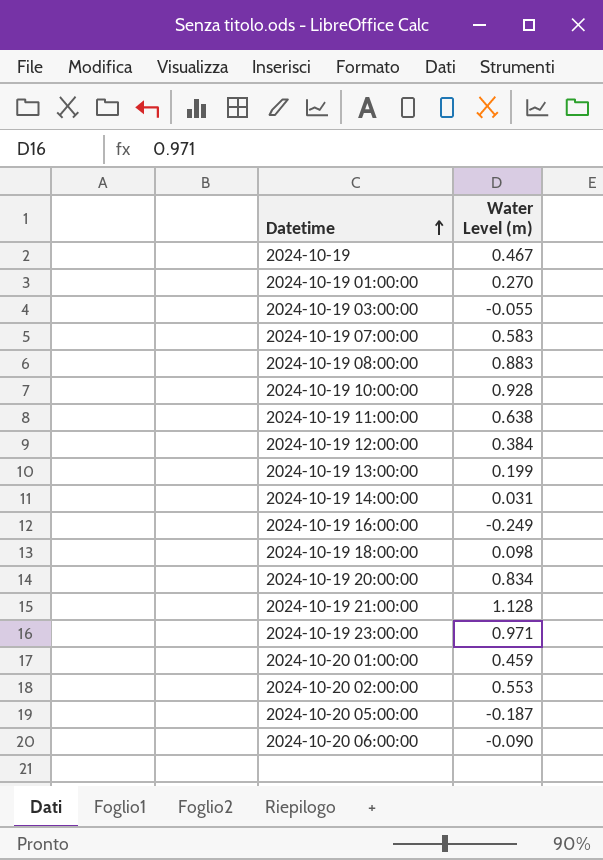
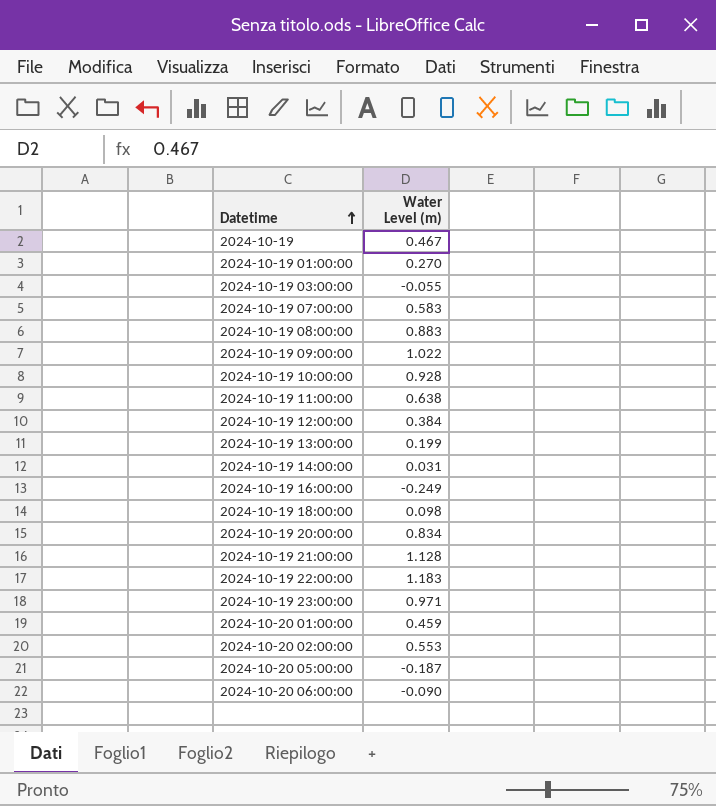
row 2024-10-19 09:00:00: none -> 1.022
row 2024-10-19 22:00:00: none -> 1.183

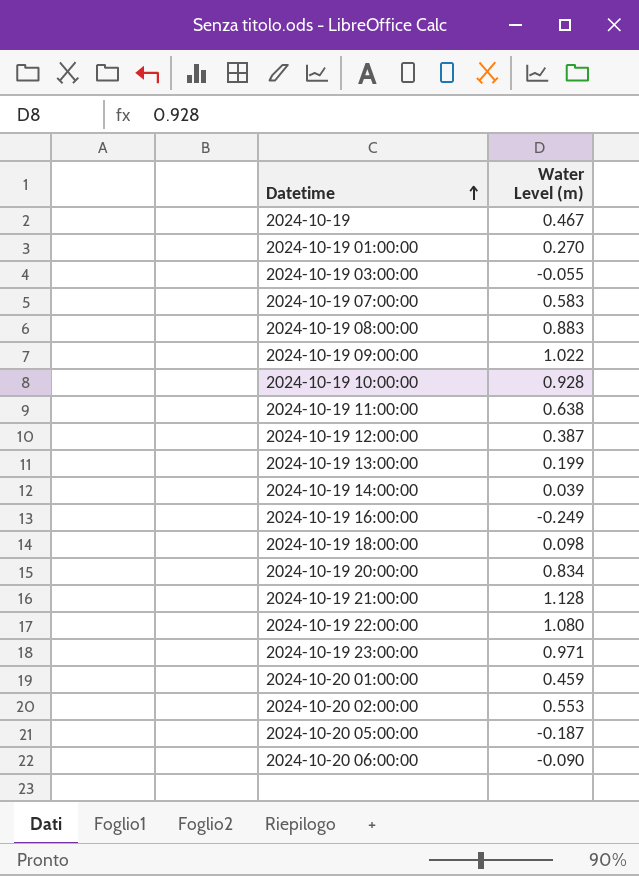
2024-10-19 12:00:00 | Water Level (m): 0.384 -> 0.387
2024-10-19 14:00:00 | Water Level (m): 0.031 -> 0.039
2024-10-19 22:00:00 | Water Level (m): 1.183 -> 1.080

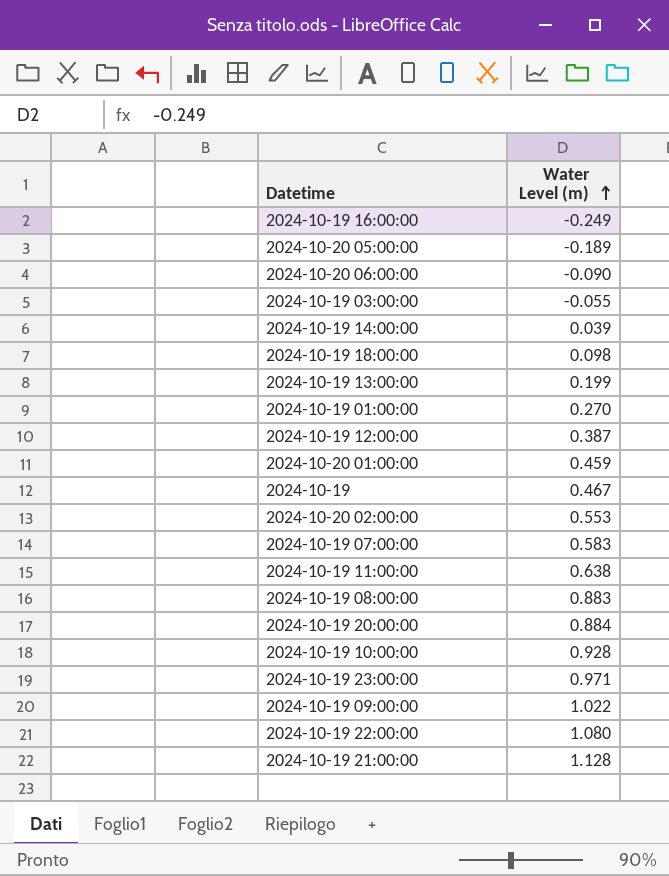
row order: Datetime ascending -> Water Level (m) ascending
2024-10-20 05:00:00 | Water Level (m): -0.187 -> -0.189
2024-10-19 20:00:00 | Water Level (m): 0.834 -> 0.884

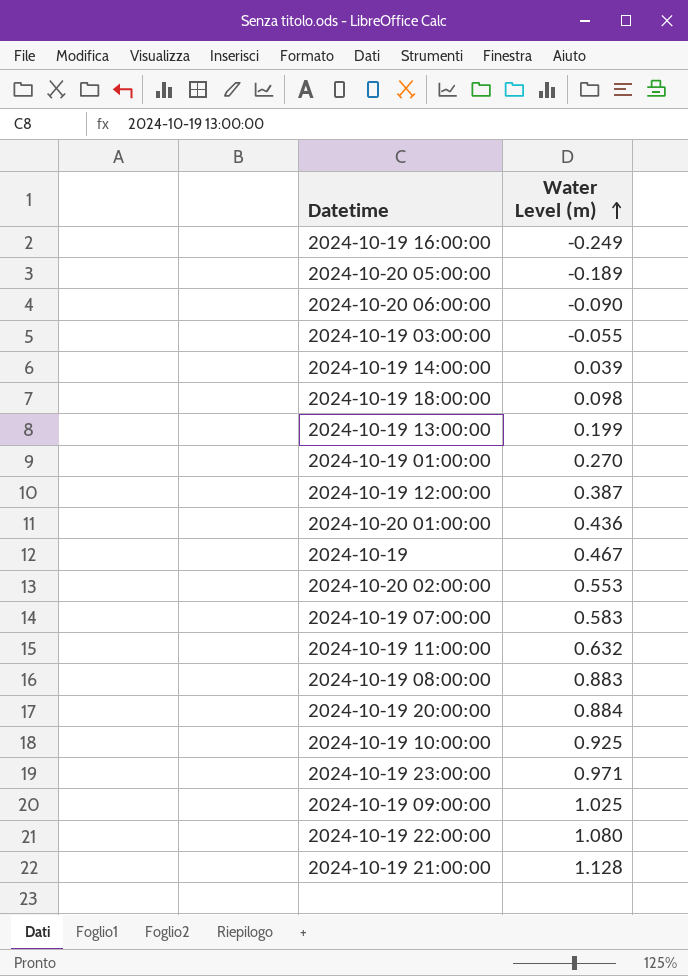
2024-10-20 01:00:00 | Water Level (m): 0.459 -> 0.436
2024-10-19 11:00:00 | Water Level (m): 0.638 -> 0.632
2024-10-19 10:00:00 | Water Level (m): 0.928 -> 0.925
2024-10-19 09:00:00 | Water Level (m): 1.022 -> 1.025

